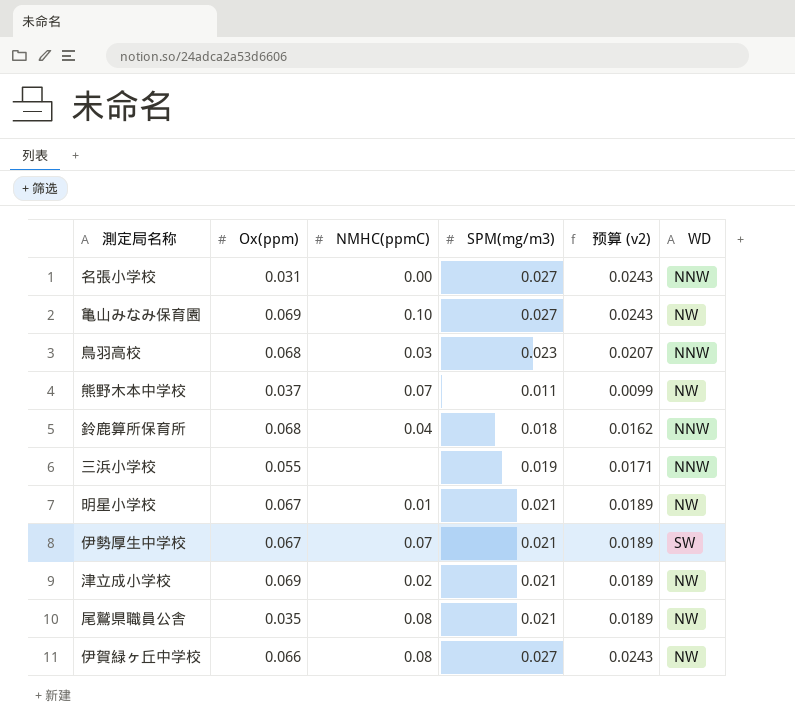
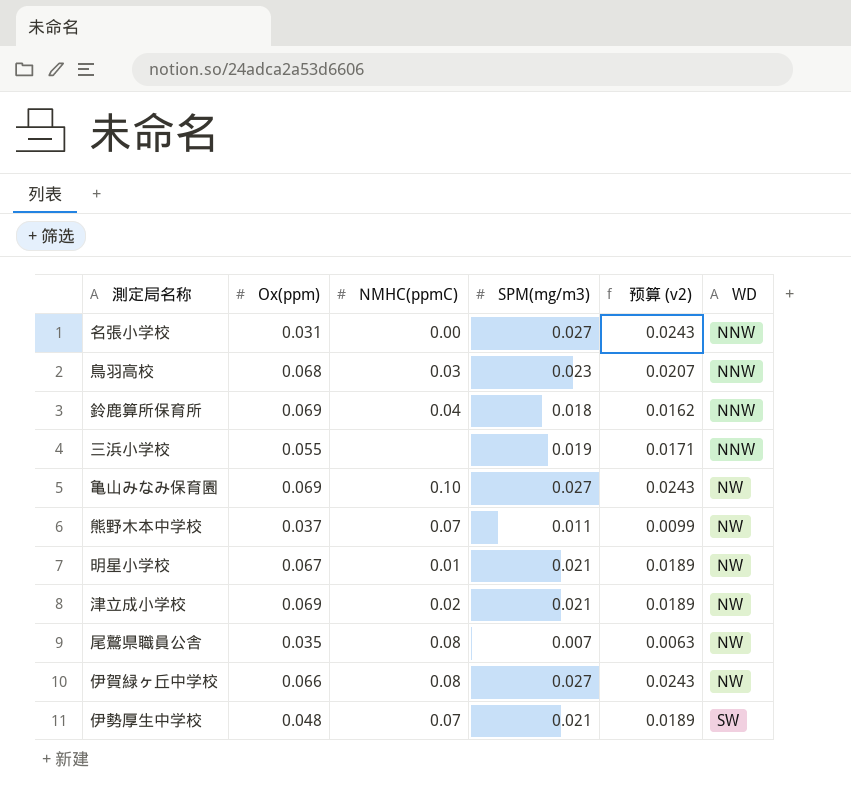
row order: none -> WD ascending
鈴鹿算所保育所 | Ox(ppm): 0.068 -> 0.069
尾鷲県職員公舎 | SPM(mg/m3): 0.021 -> 0.007
尾鷲県職員公舎 | 预算 (v2): 0.0189 -> 0.0063
伊勢厚生中学校 | Ox(ppm): 0.067 -> 0.048

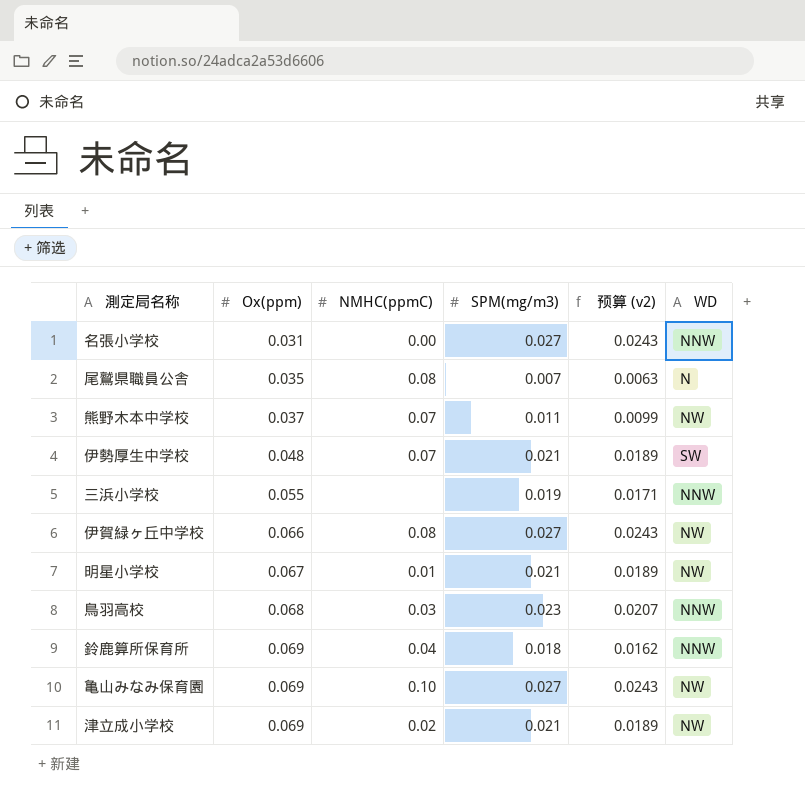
row order: WD ascending -> Ox(ppm) ascending
尾鷲県職員公舎 | WD: NW -> N

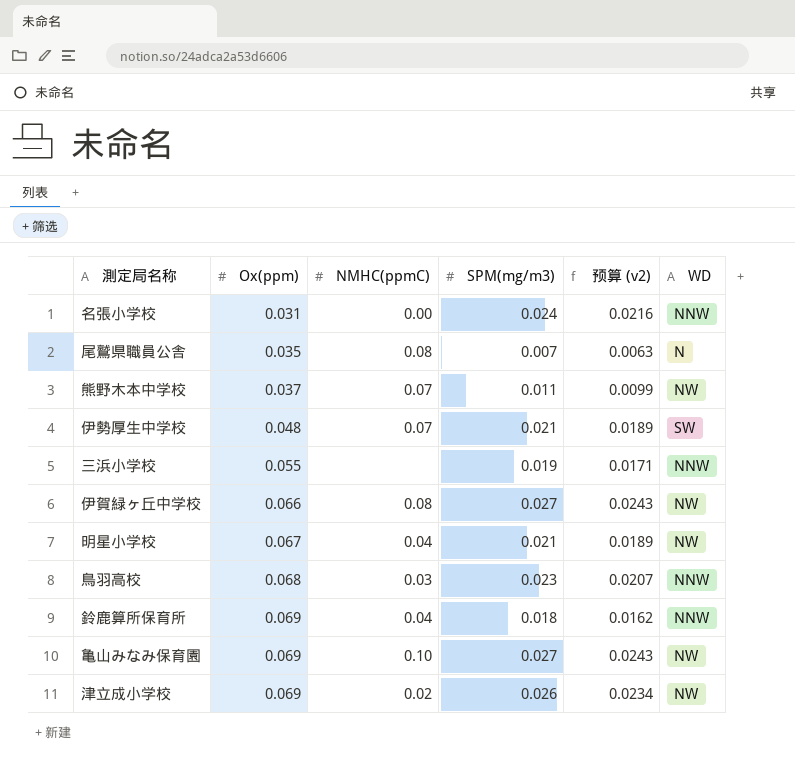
名張小学校 | SPM(mg/m3): 0.027 -> 0.024
名張小学校 | 预算 (v2): 0.0243 -> 0.0216
明星小学校 | NMHC(ppmC): 0.01 -> 0.04
津立成小学校 | SPM(mg/m3): 0.021 -> 0.026
津立成小学校 | 预算 (v2): 0.0189 -> 0.0234

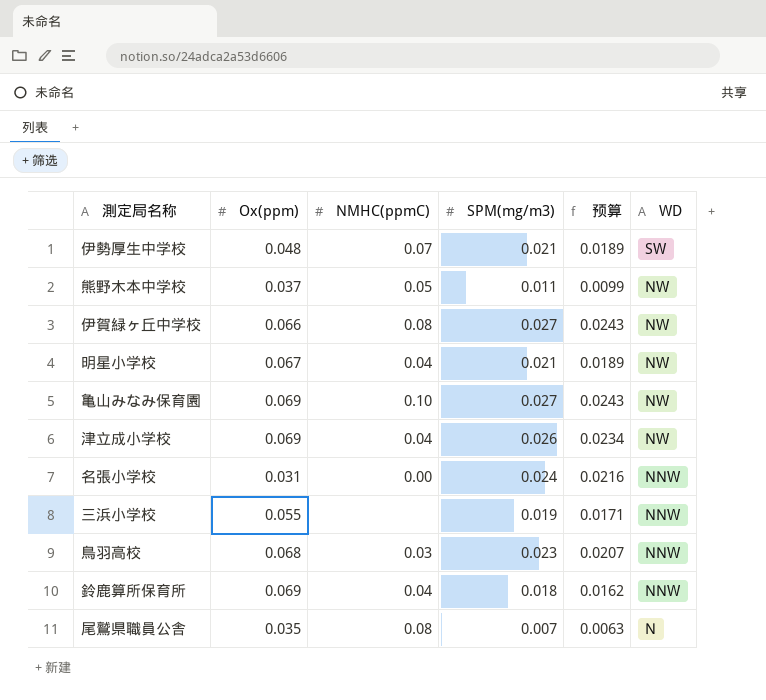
row order: Ox(ppm) ascending -> WD descending
column name: 预算 (v2) -> 预算
熊野木本中学校 | NMHC(ppmC): 0.07 -> 0.05
津立成小学校 | NMHC(ppmC): 0.02 -> 0.04

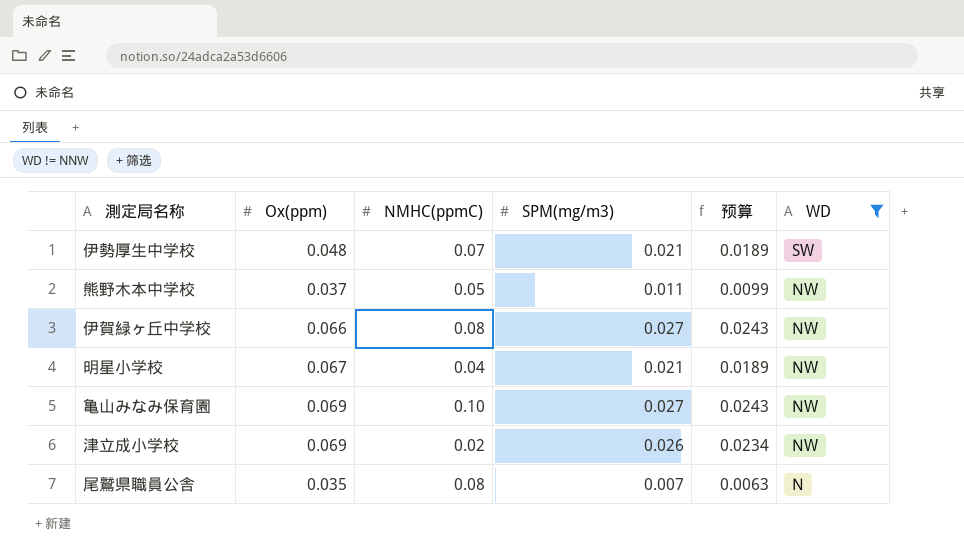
filter: none -> WD != NNW
津立成小学校 | NMHC(ppmC): 0.04 -> 0.02

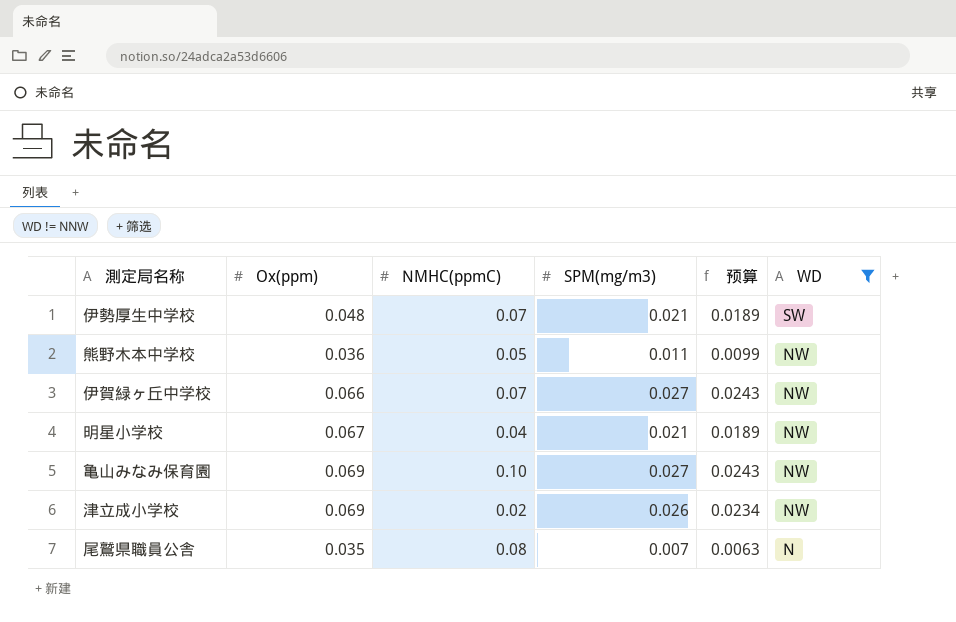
熊野木本中学校 | Ox(ppm): 0.037 -> 0.036
伊賀緑ヶ丘中学校 | NMHC(ppmC): 0.08 -> 0.07

